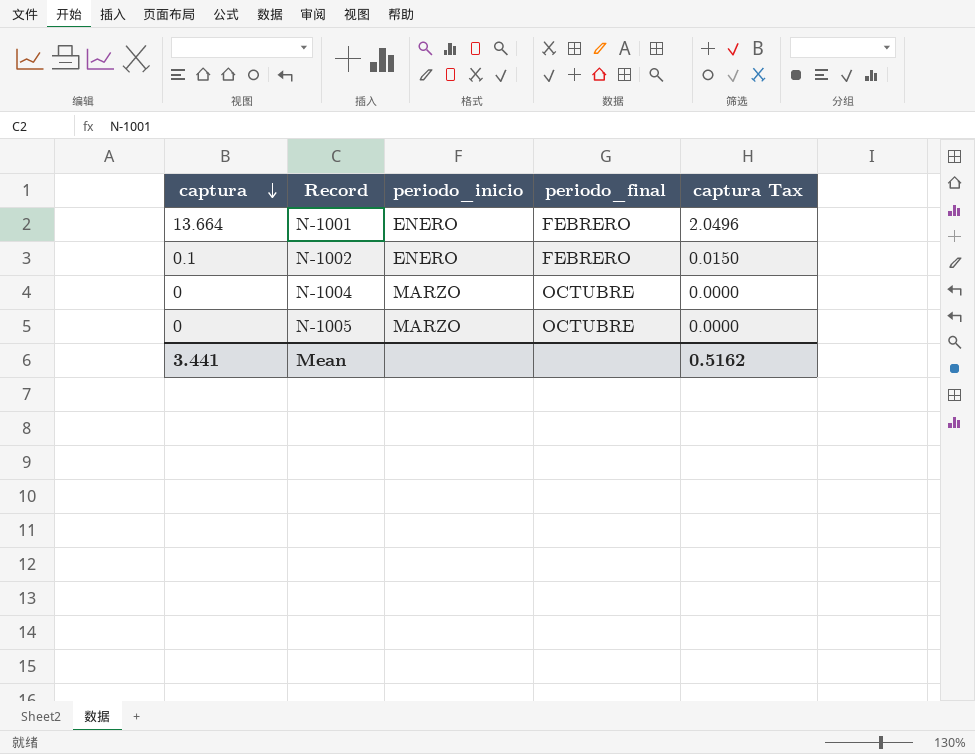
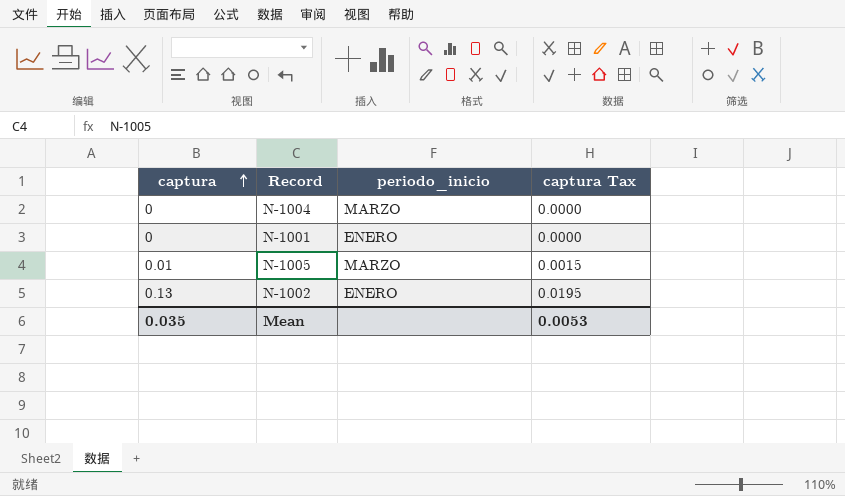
row order: captura descending -> captura ascending
column periodo_final | position: 4 -> none
N-1001 | captura: 13.664 -> 0
N-1001 | captura Tax: 2.0496 -> 0.0000
N-1005 | captura: 0 -> 0.01
N-1005 | captura Tax: 0.0000 -> 0.0015
N-1002 | captura: 0.1 -> 0.13
N-1002 | captura Tax: 0.0150 -> 0.0195
Mean | captura: 3.441 -> 0.035
Mean | captura Tax: 0.5162 -> 0.0053

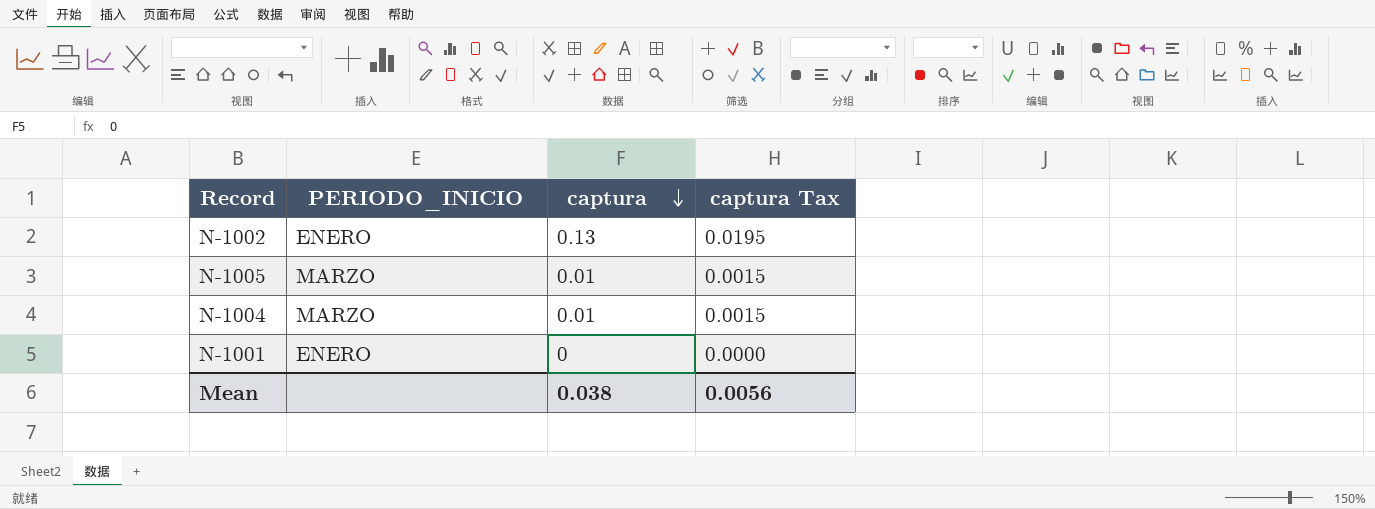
row order: captura ascending -> captura descending
column name: periodo_inicio -> PERIODO_INICIO
column captura | position: 1 -> 3
N-1004 | captura: 0 -> 0.01
N-1004 | captura Tax: 0.0000 -> 0.0015
Mean | captura: 0.035 -> 0.038
Mean | captura Tax: 0.0053 -> 0.0056

